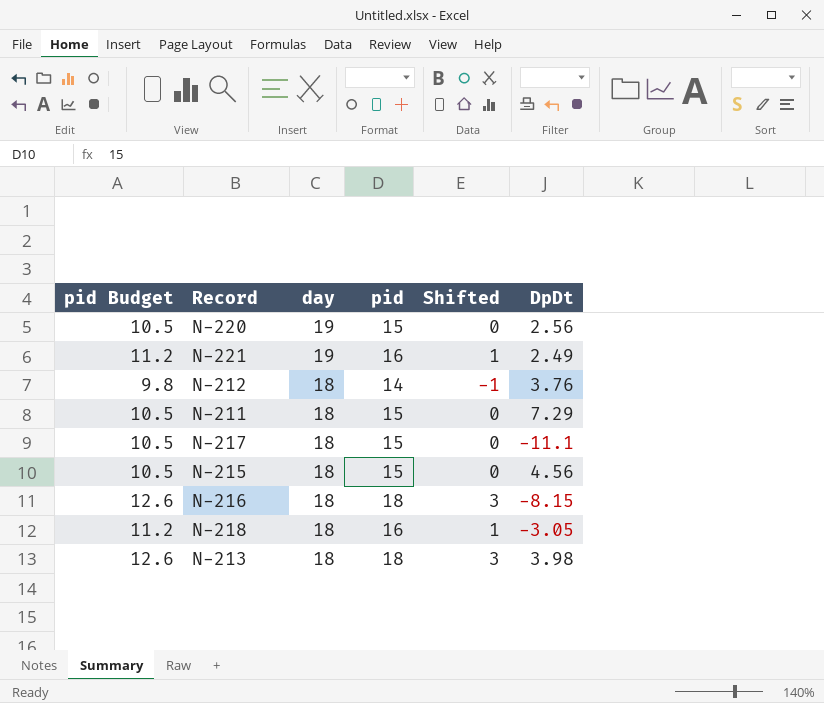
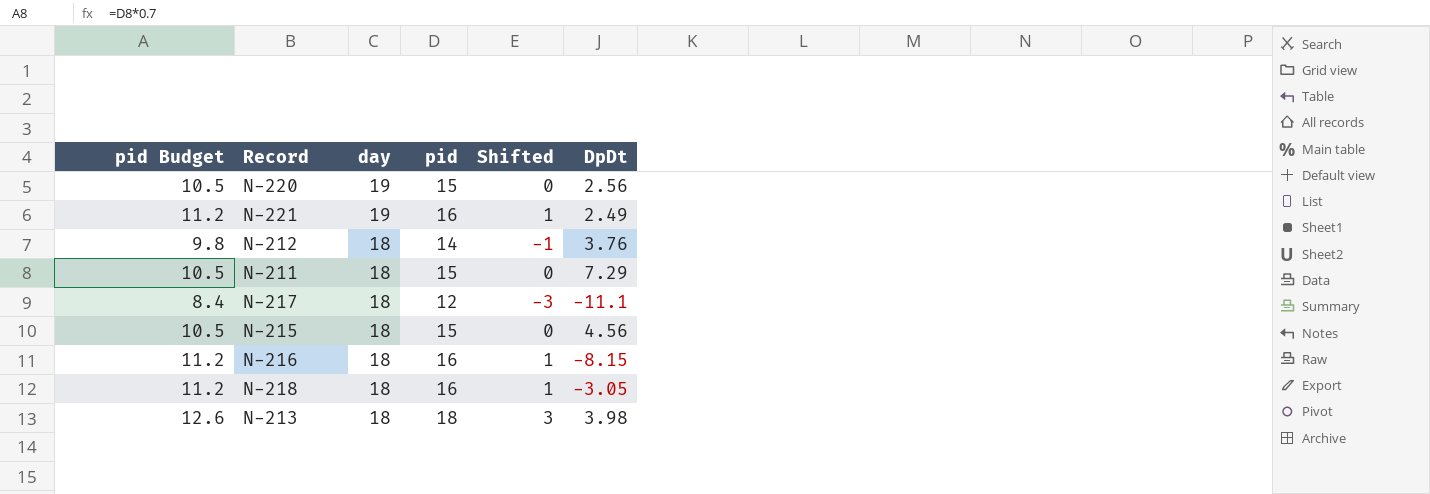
N-217 | pid Budget: 10.5 -> 8.4
N-217 | pid: 15 -> 12
N-217 | Shifted: 0 -> -3
N-216 | pid Budget: 12.6 -> 11.2
N-216 | pid: 18 -> 16
N-216 | Shifted: 3 -> 1

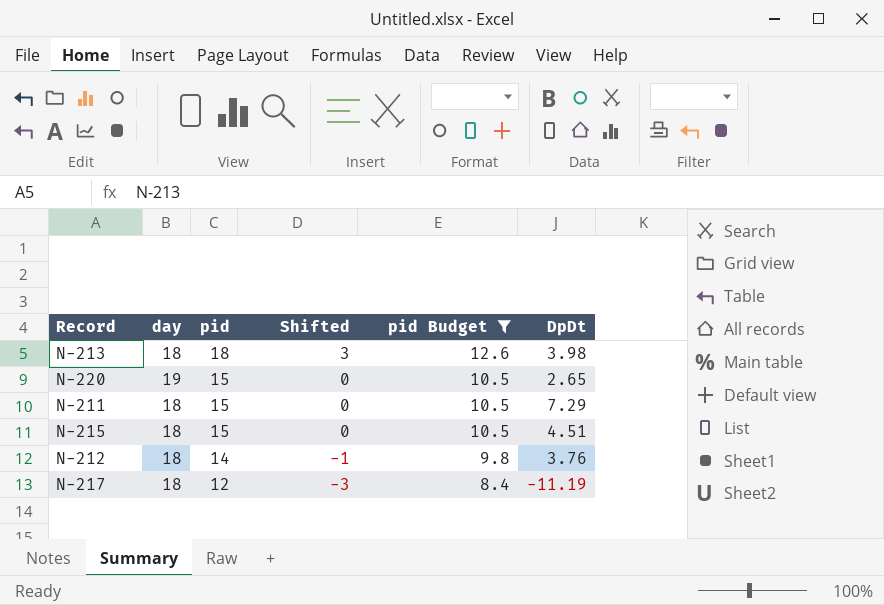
filter: none -> pid Budget != 11.2
row order: day descending -> pid descending
column pid Budget | position: 1 -> 5
N-220 | DpDt: 2.56 -> 2.65
N-215 | DpDt: 4.56 -> 4.51
N-217 | DpDt: -11.1 -> -11.19

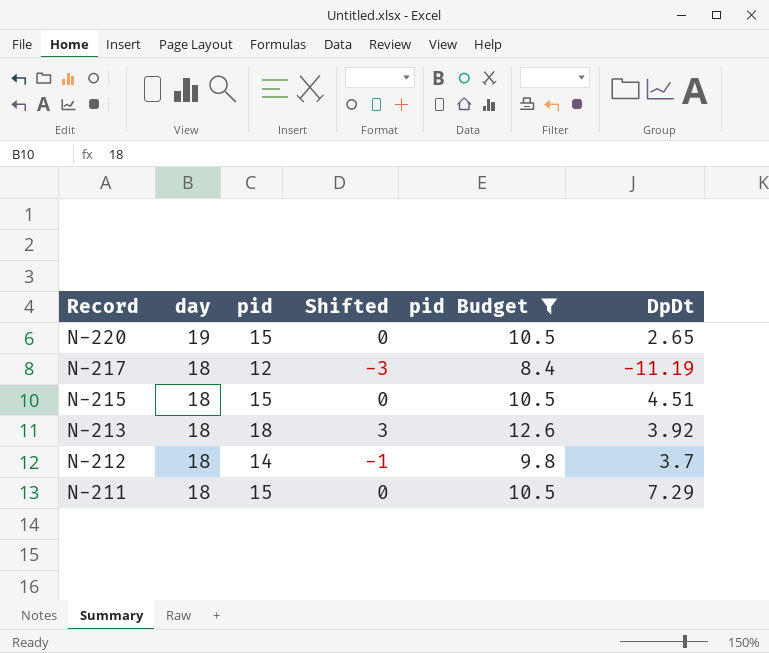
row order: pid descending -> Record descending
N-213 | DpDt: 3.98 -> 3.92
N-212 | DpDt: 3.76 -> 3.7

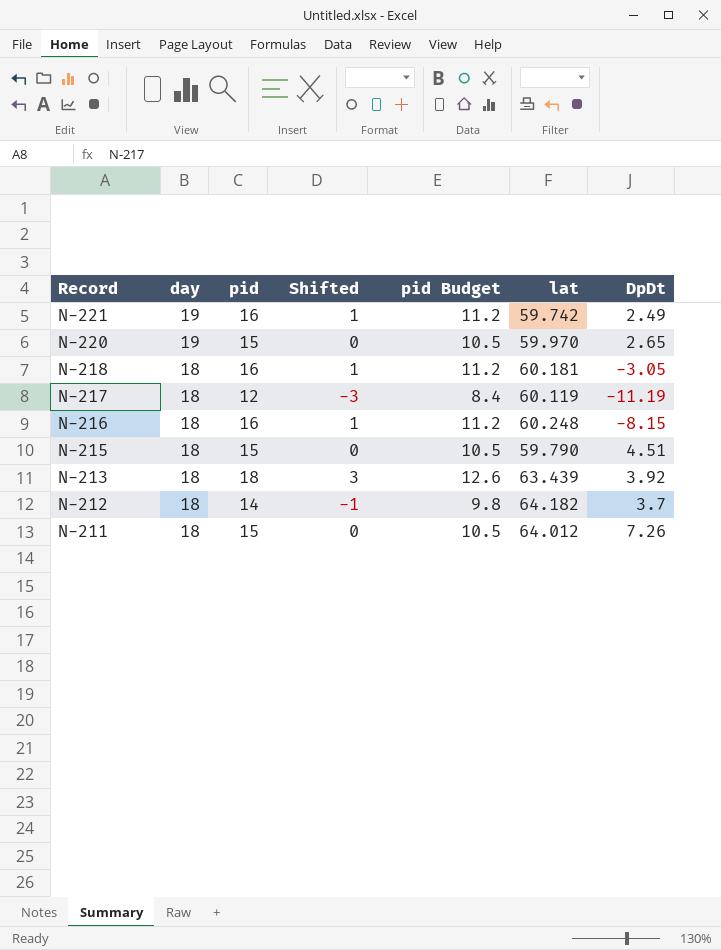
filter: pid Budget != 11.2 -> none
column lat | position: none -> 6
N-211 | DpDt: 7.29 -> 7.26

